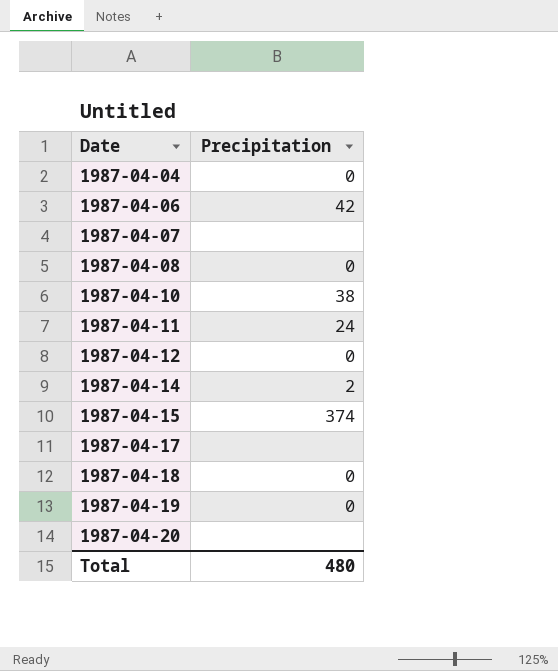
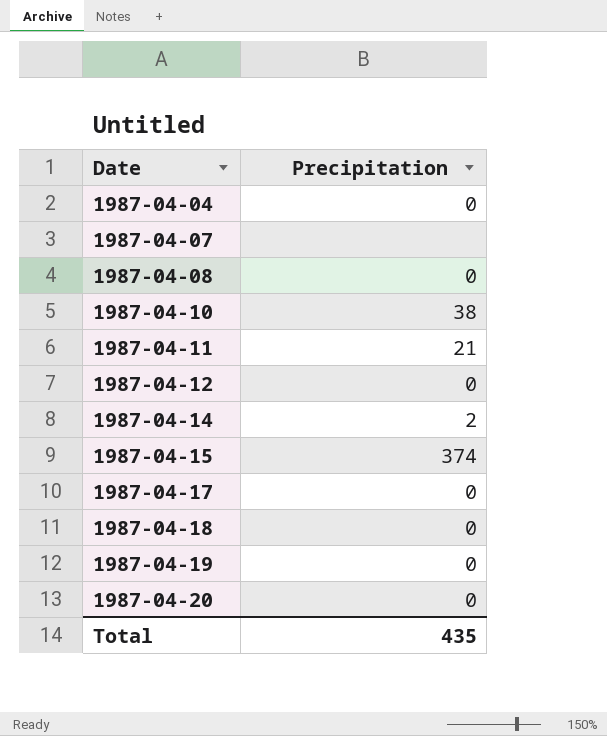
row 1987-04-06: 42 -> none
1987-04-11 | Precipitation: 24 -> 21
1987-04-17 | Precipitation: none -> 0
1987-04-20 | Precipitation: none -> 0
Total | Precipitation: 480 -> 435

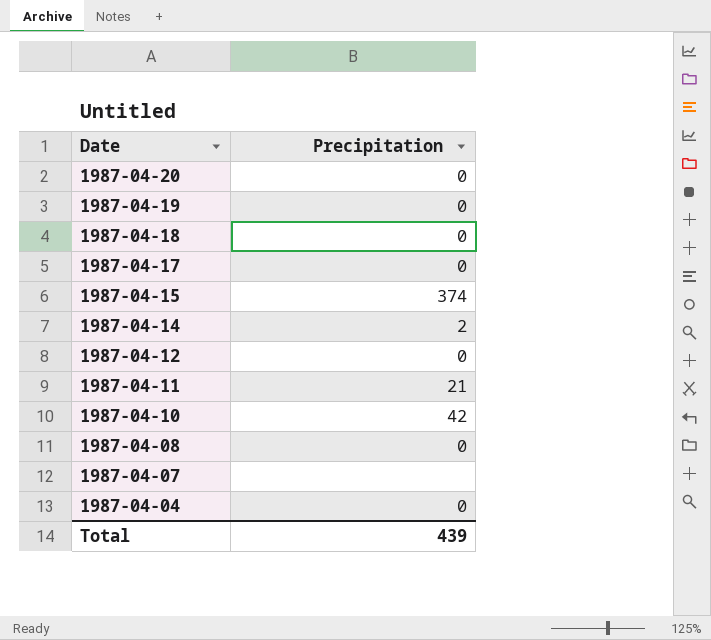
row order: Date ascending -> Date descending
1987-04-10 | Precipitation: 38 -> 42
Total | Precipitation: 435 -> 439

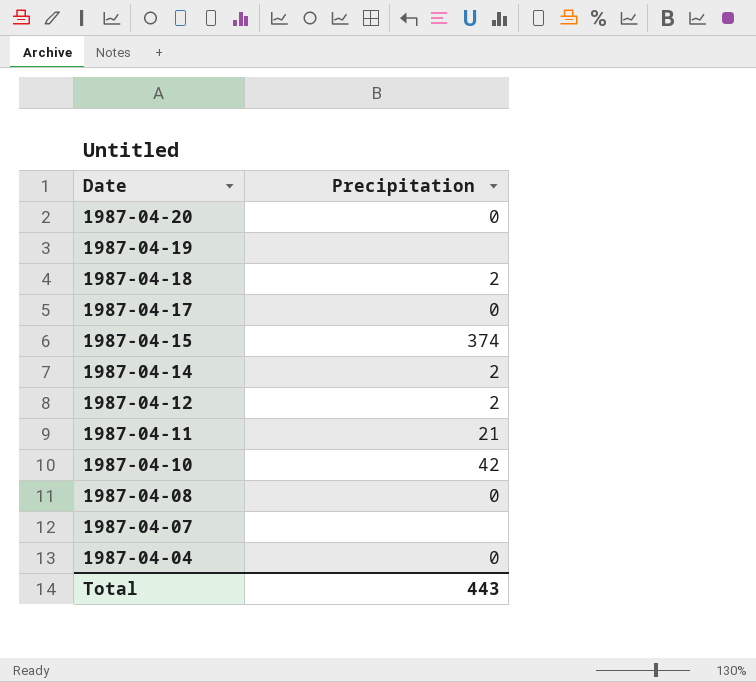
1987-04-19 | Precipitation: 0 -> none
1987-04-18 | Precipitation: 0 -> 2
1987-04-12 | Precipitation: 0 -> 2
Total | Precipitation: 439 -> 443

